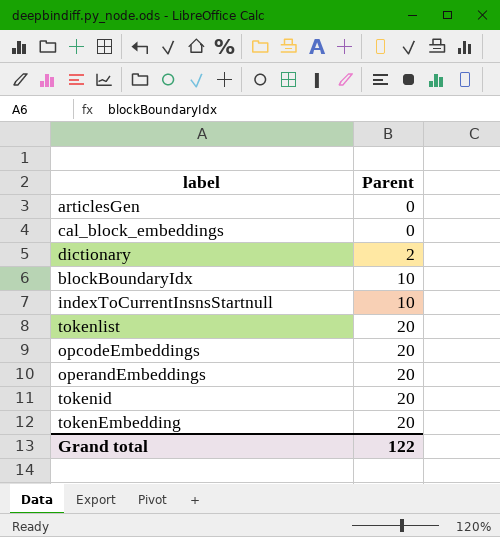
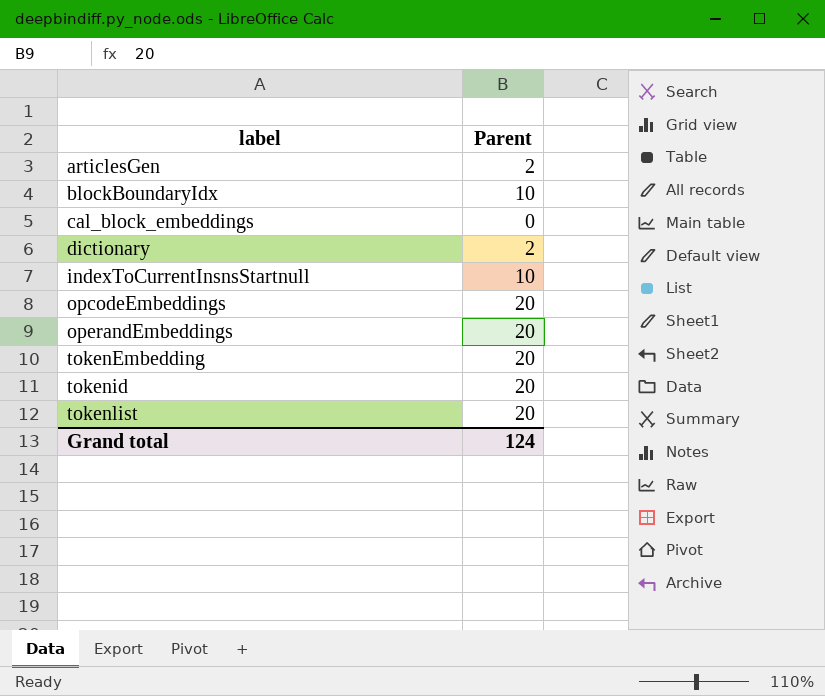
row order: Parent ascending -> label ascending
articlesGen | Parent: 0 -> 2
Grand total | Parent: 122 -> 124

